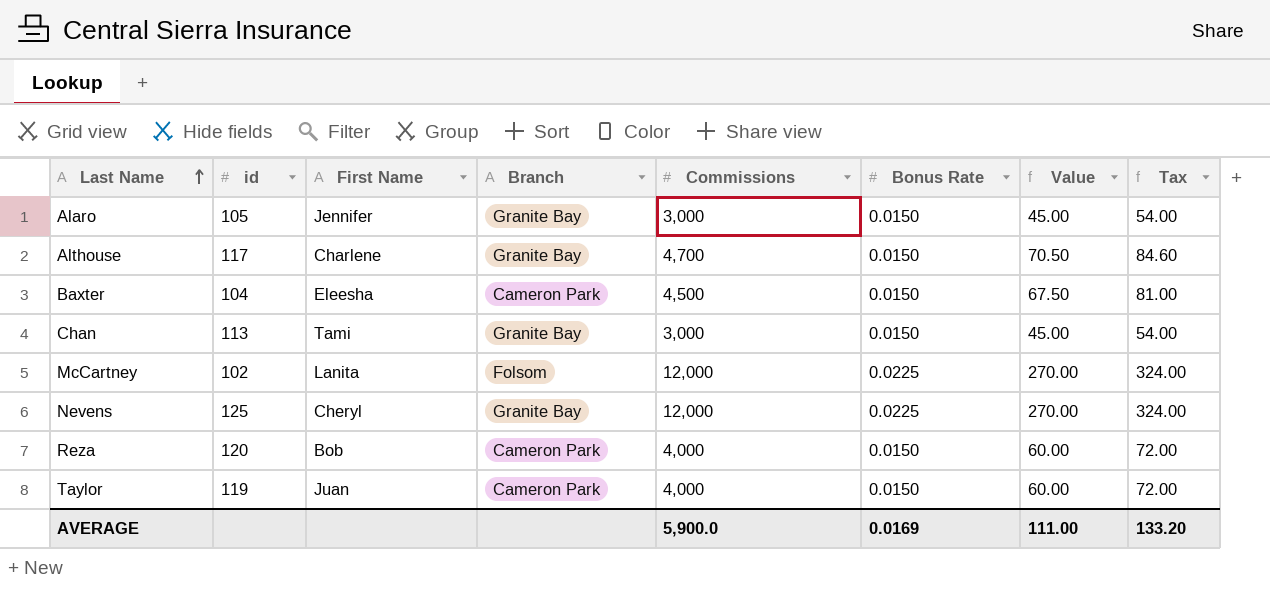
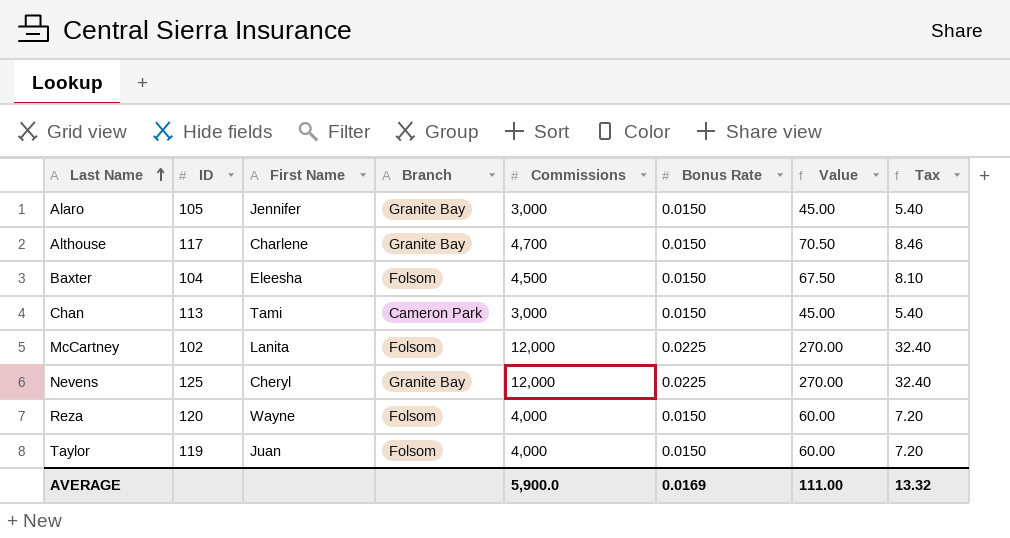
column name: id -> ID
column Tax | formula: [Value] * 1.2 -> [Value] * 0.12
Baxter | Branch: Cameron Park -> Folsom
Chan | Branch: Granite Bay -> Cameron Park
Reza | First Name: Bob -> Wayne
Reza | Branch: Cameron Park -> Folsom
Taylor | Branch: Cameron Park -> Folsom
AVERAGE | Tax: 133.20 -> 13.32

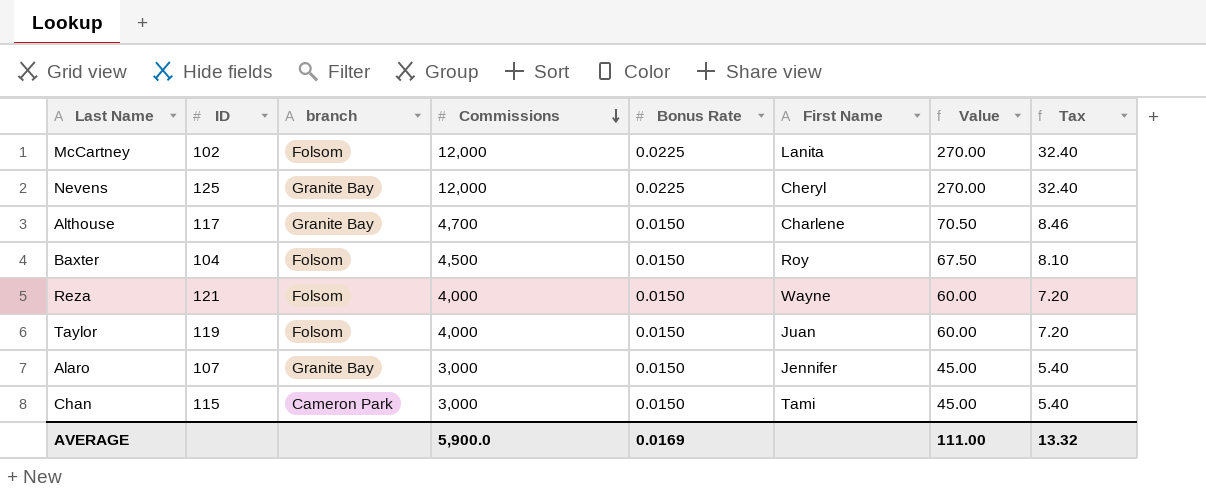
row order: Last Name ascending -> Commissions descending
column name: Branch -> branch
column First Name | position: 3 -> 6
Baxter | First Name: Eleesha -> Roy
Reza | ID: 120 -> 121
Alaro | ID: 105 -> 107
Chan | ID: 113 -> 115

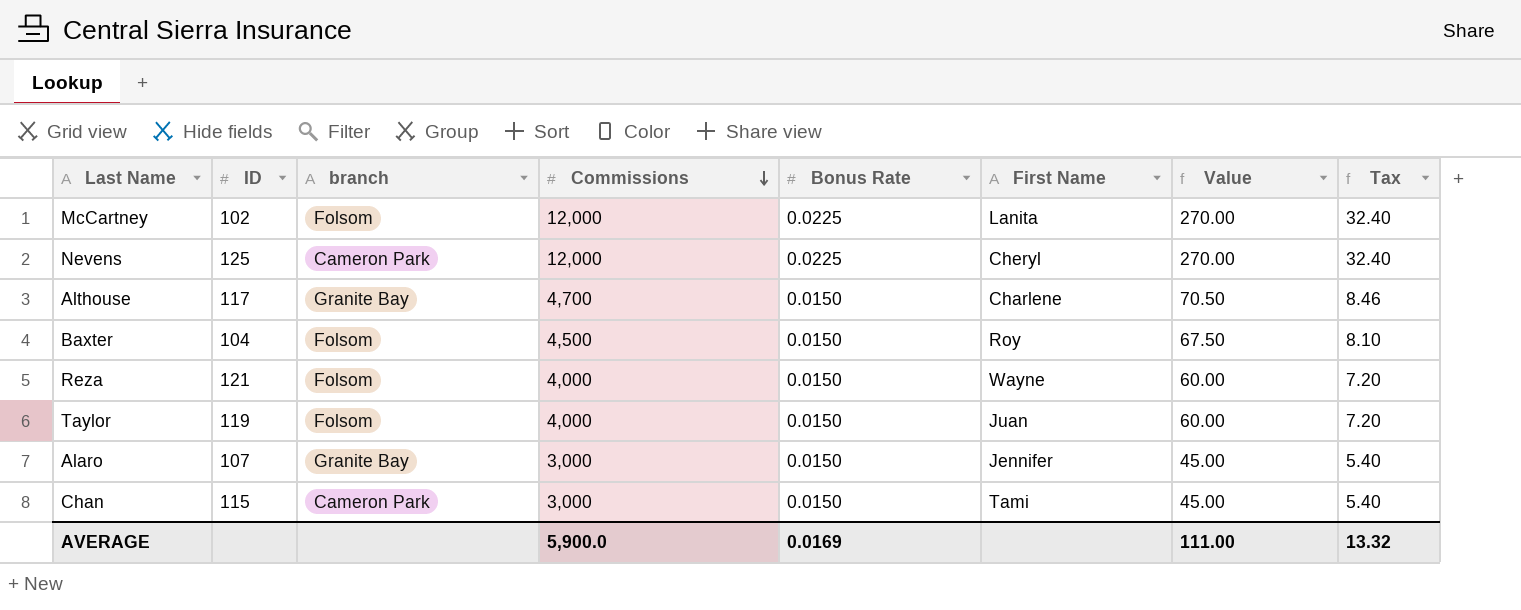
Nevens | branch: Granite Bay -> Cameron Park

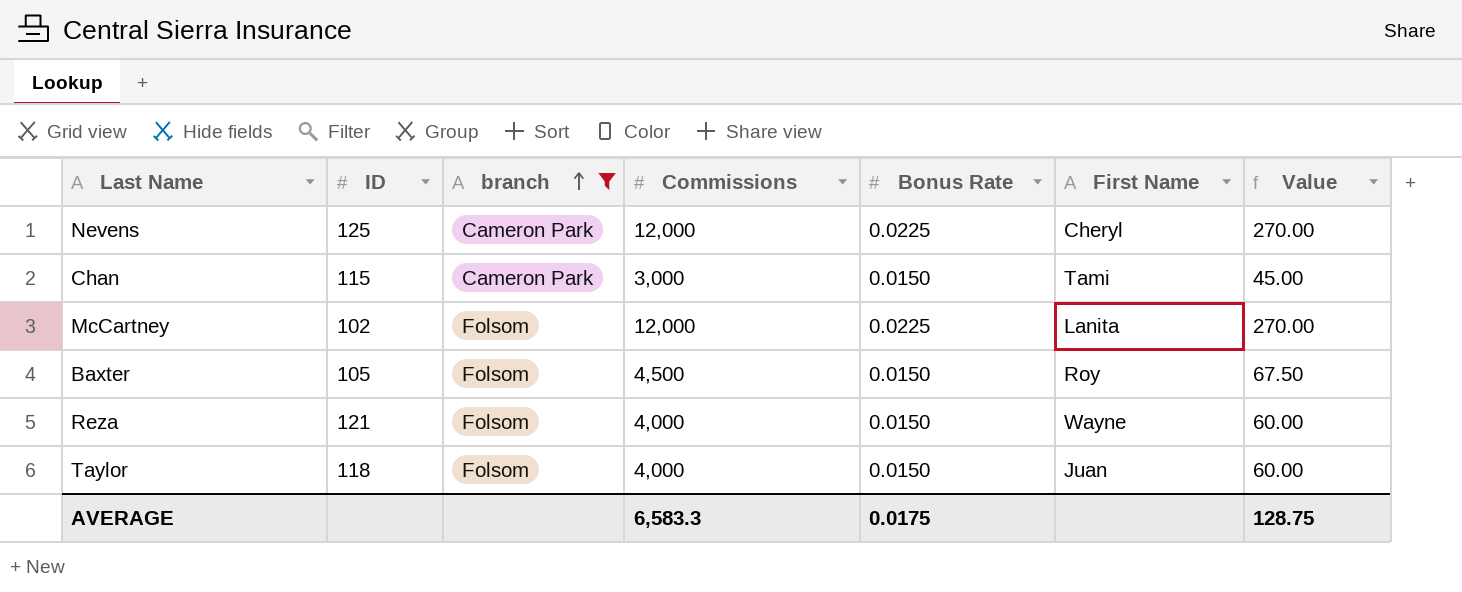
filter: none -> branch != Granite Bay
row order: Commissions descending -> branch ascending
column Tax | formula: [Value] * 0.12 -> none
Baxter | ID: 104 -> 105
Taylor | ID: 119 -> 118
AVERAGE | Commissions: 5,900.0 -> 6,583.3
AVERAGE | Bonus Rate: 0.0169 -> 0.0175
AVERAGE | Value: 111.00 -> 128.75

